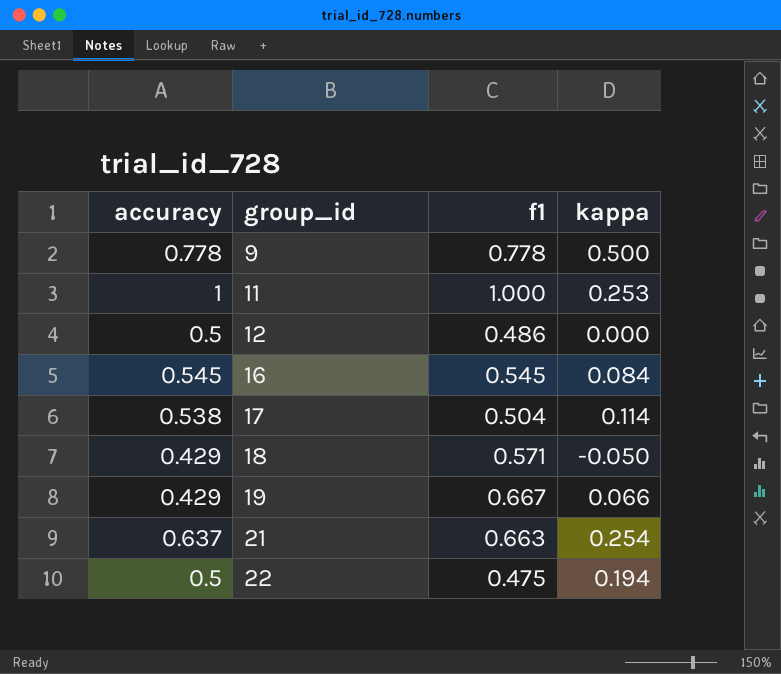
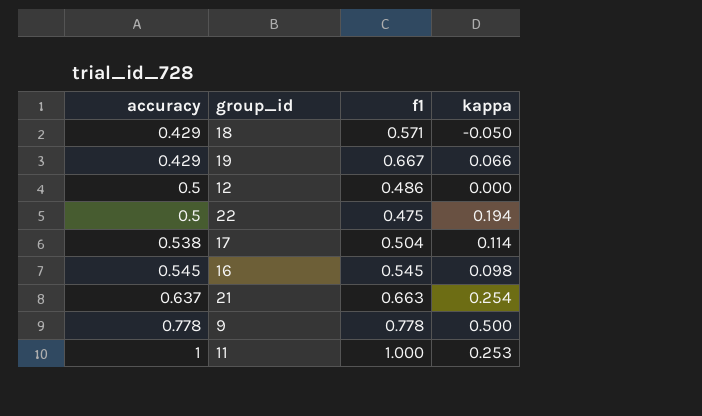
row order: group_id ascending -> accuracy ascending
16 | kappa: 0.084 -> 0.098

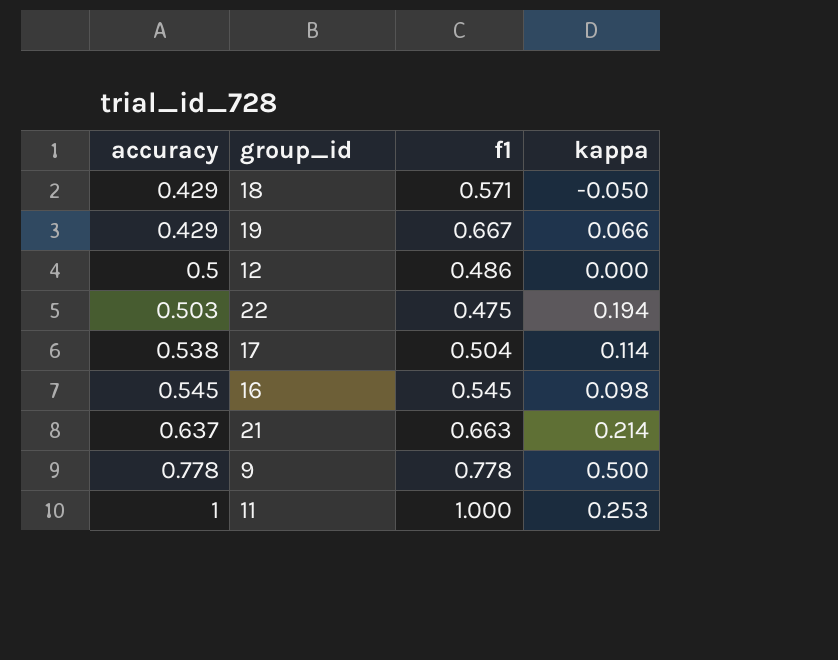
22 | accuracy: 0.5 -> 0.503
21 | kappa: 0.254 -> 0.214

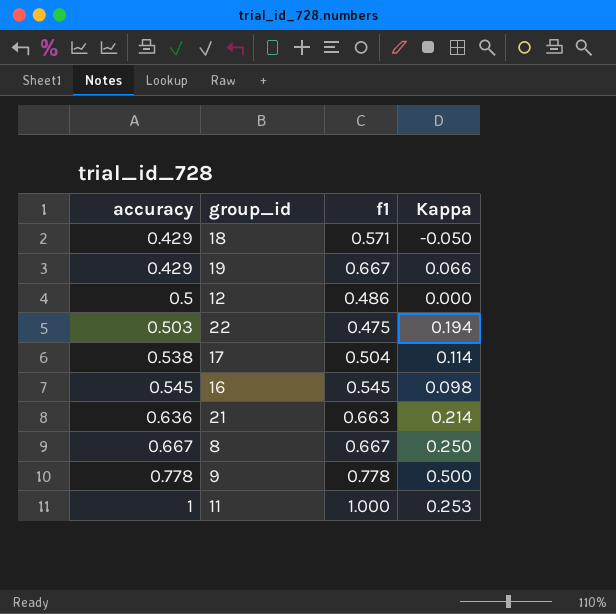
column name: kappa -> Kappa
21 | accuracy: 0.637 -> 0.636
row 8: none -> 0.667 | 0.667 | 0.250

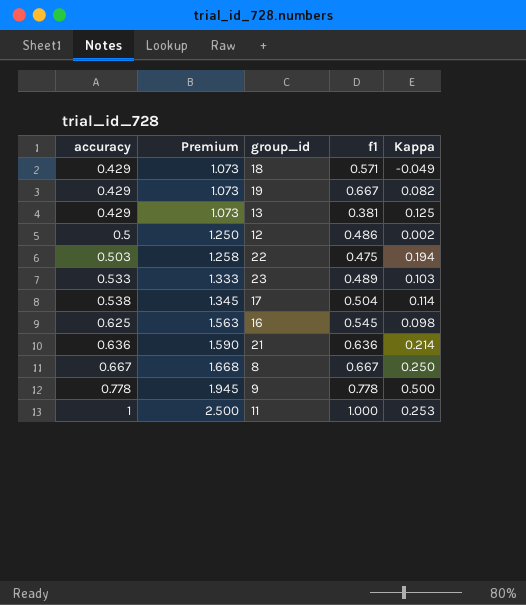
column Premium | formula: none -> [accuracy] * 2.5
18 | Kappa: -0.050 -> -0.049
19 | Kappa: 0.066 -> 0.082
row 13: none -> 0.429 | 1.073 | 0.381 | 0.125
12 | Kappa: 0.000 -> 0.002
row 23: none -> 0.533 | 1.333 | 0.489 | 0.103
16 | accuracy: 0.545 -> 0.625
21 | f1: 0.663 -> 0.636

